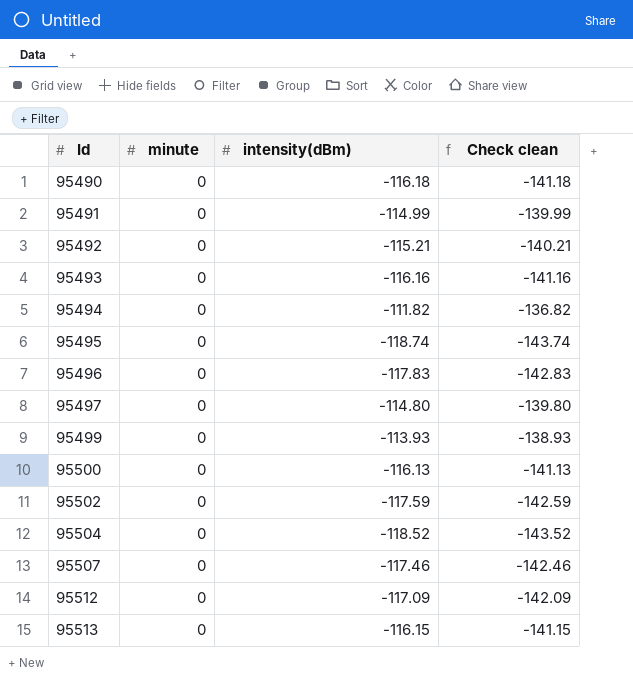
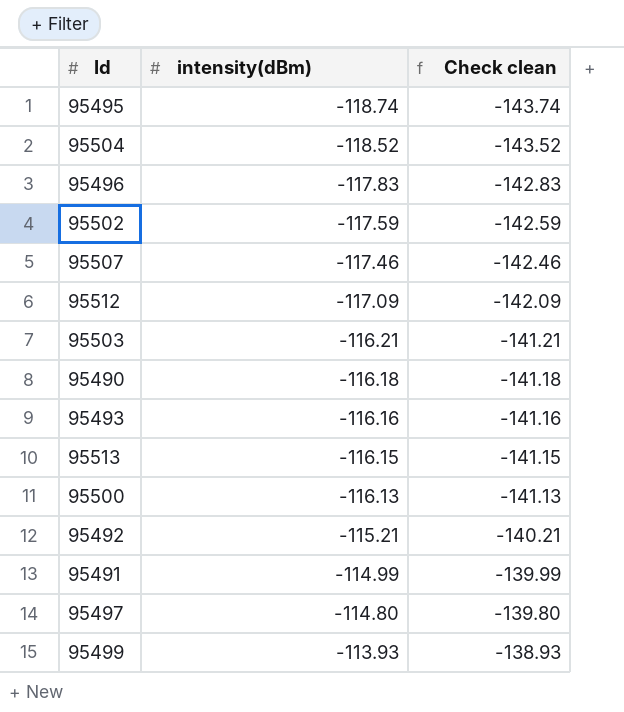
row order: Id ascending -> intensity(dBm) ascending
column minute | position: 2 -> none
row 95494: 0 | -111.82 | -136.82 -> none
row 95503: none -> -116.21 | -141.21

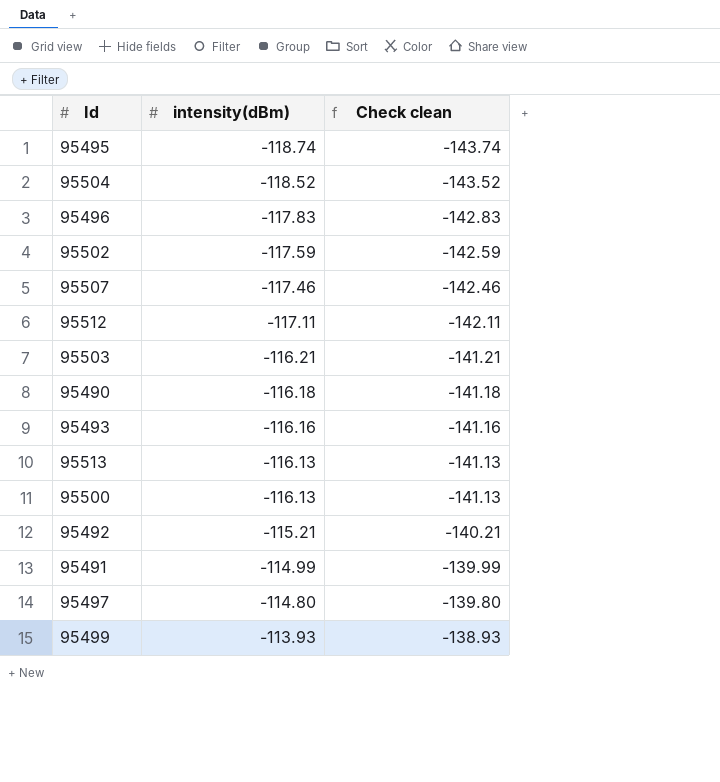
95512 | intensity(dBm): -117.09 -> -117.11
95512 | Check clean: -142.09 -> -142.11
95513 | intensity(dBm): -116.15 -> -116.13
95513 | Check clean: -141.15 -> -141.13

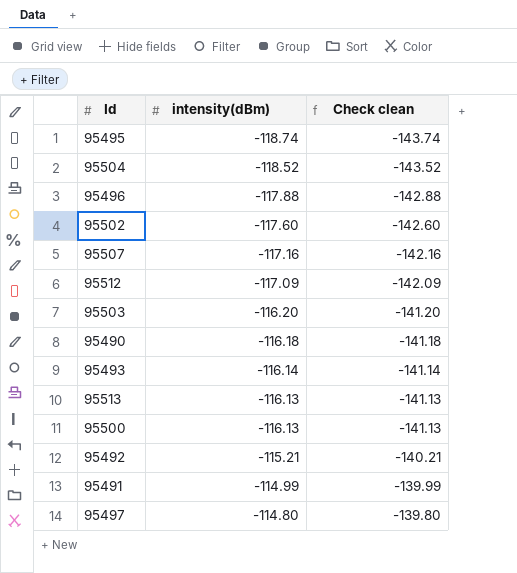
row 95499: -113.93 | -138.93 -> none
95496 | intensity(dBm): -117.83 -> -117.88
95496 | Check clean: -142.83 -> -142.88
95502 | intensity(dBm): -117.59 -> -117.60
95502 | Check clean: -142.59 -> -142.60
95507 | intensity(dBm): -117.46 -> -117.16
95507 | Check clean: -142.46 -> -142.16
95512 | intensity(dBm): -117.11 -> -117.09
95512 | Check clean: -142.11 -> -142.09
95503 | intensity(dBm): -116.21 -> -116.20
95503 | Check clean: -141.21 -> -141.20
95493 | intensity(dBm): -116.16 -> -116.14
95493 | Check clean: -141.16 -> -141.14

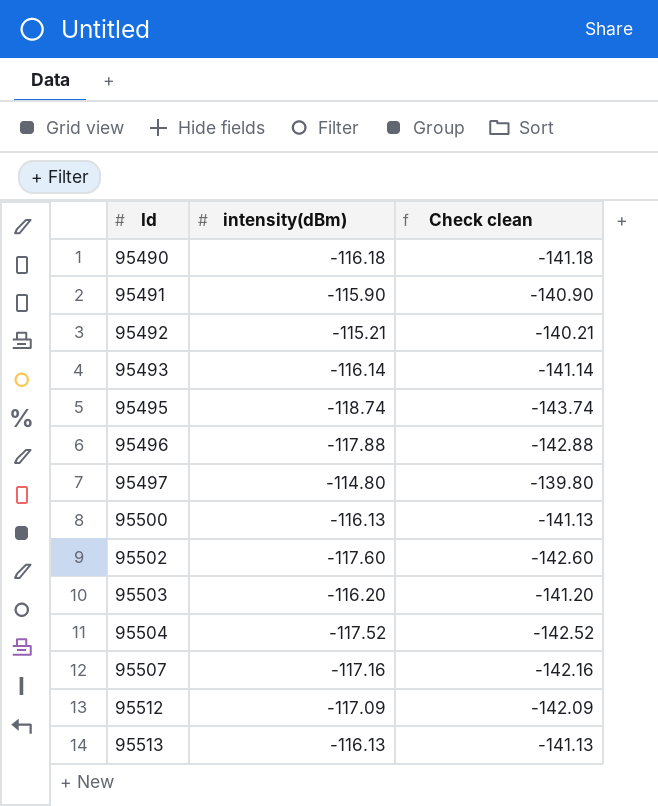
row order: intensity(dBm) ascending -> Id ascending
95491 | intensity(dBm): -114.99 -> -115.90
95491 | Check clean: -139.99 -> -140.90
95504 | intensity(dBm): -118.52 -> -117.52
95504 | Check clean: -143.52 -> -142.52

